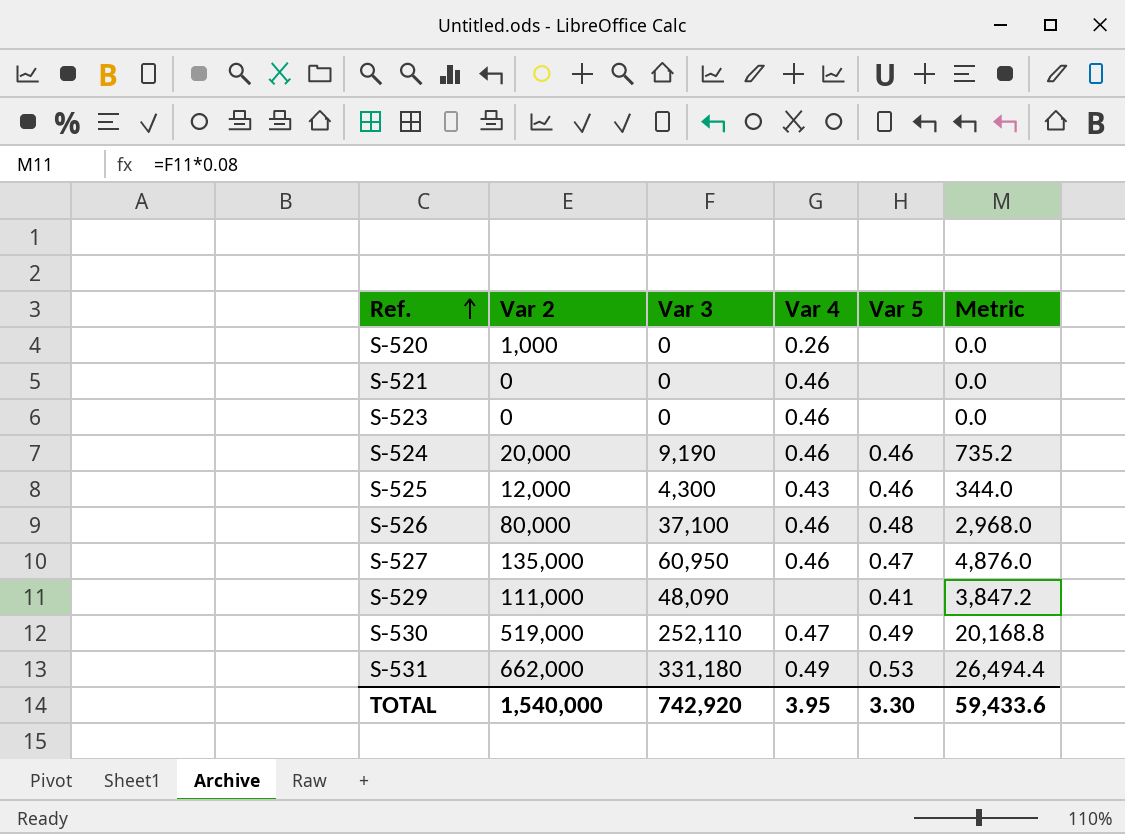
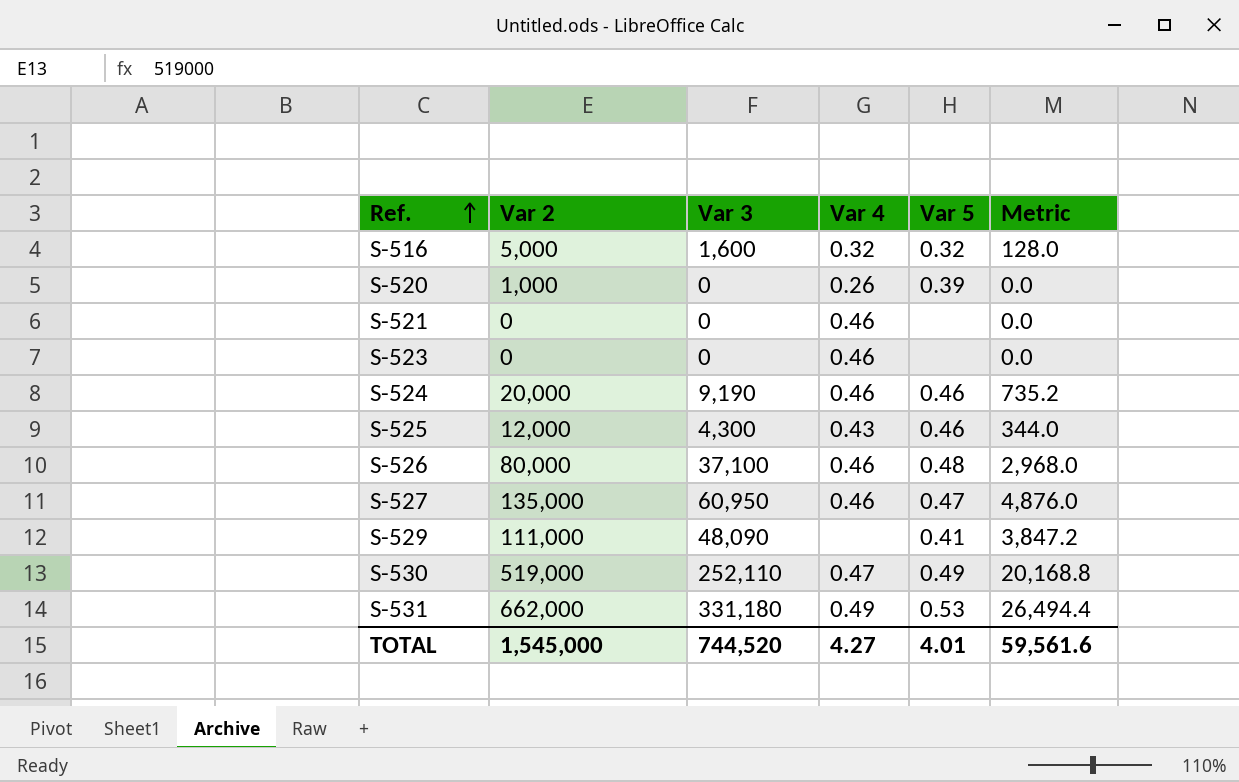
row S-516: none -> 5,000 | 1,600 | 0.32 | 0.32 | 128.0
S-520 | Var 5: none -> 0.39
TOTAL | Var 2: 1,540,000 -> 1,545,000
TOTAL | Var 3: 742,920 -> 744,520
TOTAL | Var 4: 3.95 -> 4.27
TOTAL | Var 5: 3.30 -> 4.01
TOTAL | Metric: 59,433.6 -> 59,561.6

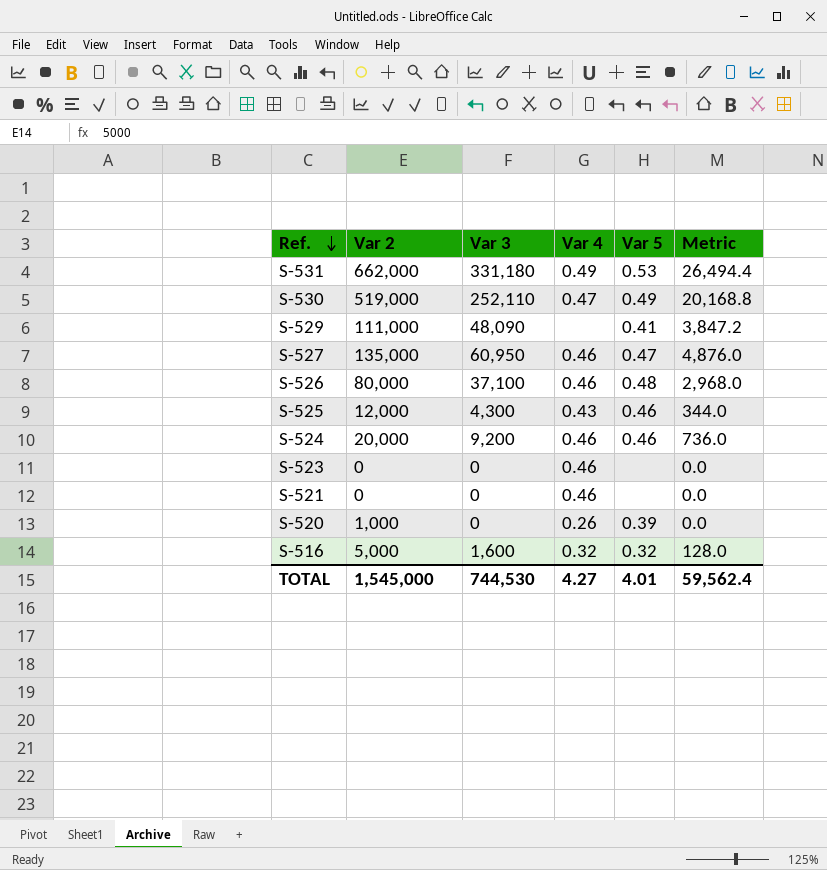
row order: Ref. ascending -> Ref. descending
S-524 | Var 3: 9,190 -> 9,200
S-524 | Metric: 735.2 -> 736.0
TOTAL | Var 3: 744,520 -> 744,530
TOTAL | Metric: 59,561.6 -> 59,562.4

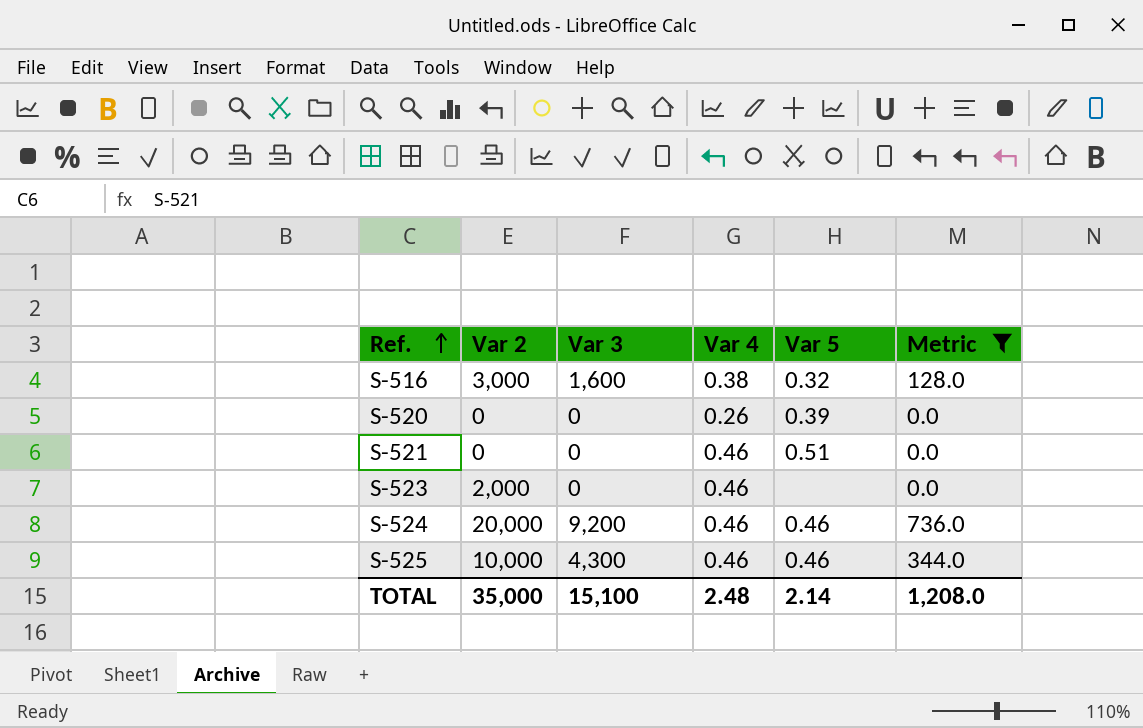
filter: none -> Metric <= 736.0
row order: Ref. descending -> Ref. ascending
S-516 | Var 2: 5,000 -> 3,000
S-516 | Var 4: 0.32 -> 0.38
S-520 | Var 2: 1,000 -> 0
S-521 | Var 5: none -> 0.51
S-523 | Var 2: 0 -> 2,000
S-525 | Var 2: 12,000 -> 10,000
S-525 | Var 4: 0.43 -> 0.46
TOTAL | Var 2: 1,545,000 -> 35,000
TOTAL | Var 3: 744,530 -> 15,100
TOTAL | Var 4: 4.27 -> 2.48
TOTAL | Var 5: 4.01 -> 2.14
TOTAL | Metric: 59,562.4 -> 1,208.0

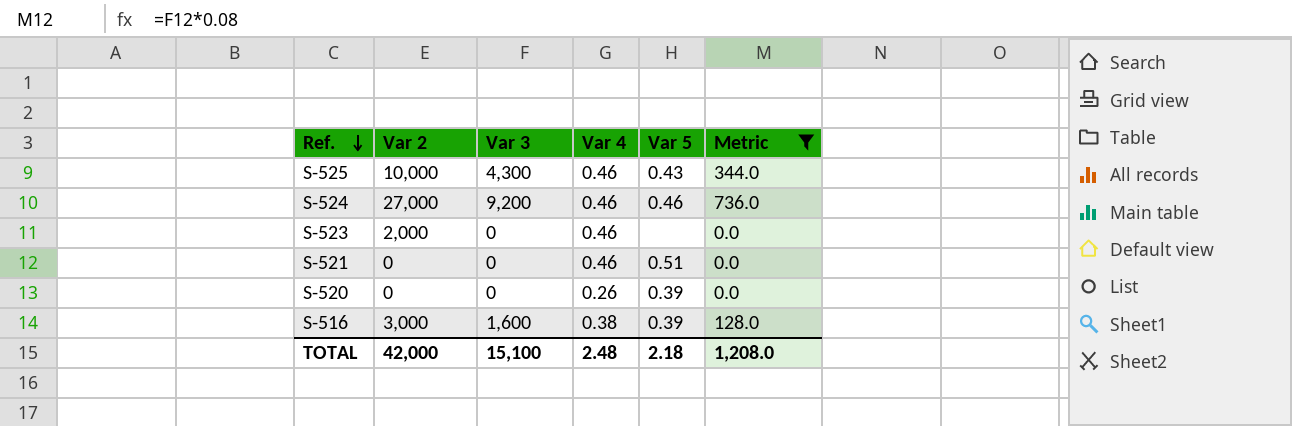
row order: Ref. ascending -> Ref. descending
S-525 | Var 5: 0.46 -> 0.43
S-524 | Var 2: 20,000 -> 27,000
S-516 | Var 5: 0.32 -> 0.39
TOTAL | Var 2: 35,000 -> 42,000
TOTAL | Var 5: 2.14 -> 2.18

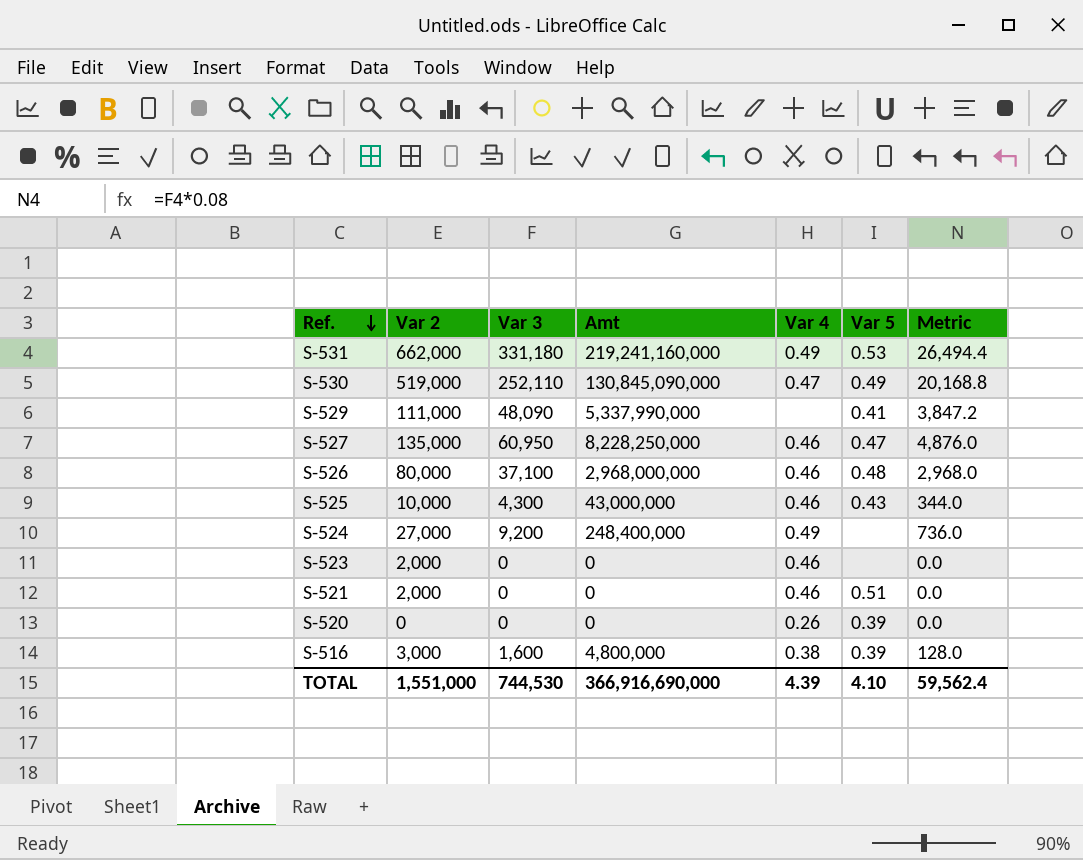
filter: Metric <= 736.0 -> none
column Amt | formula: none -> [Var 2] * [Var 3]
S-524 | Var 4: 0.46 -> 0.49
S-524 | Var 5: 0.46 -> none
S-521 | Var 2: 0 -> 2,000
TOTAL | Var 2: 42,000 -> 1,551,000
TOTAL | Var 3: 15,100 -> 744,530
TOTAL | Var 4: 2.48 -> 4.39
TOTAL | Var 5: 2.18 -> 4.10
TOTAL | Metric: 1,208.0 -> 59,562.4

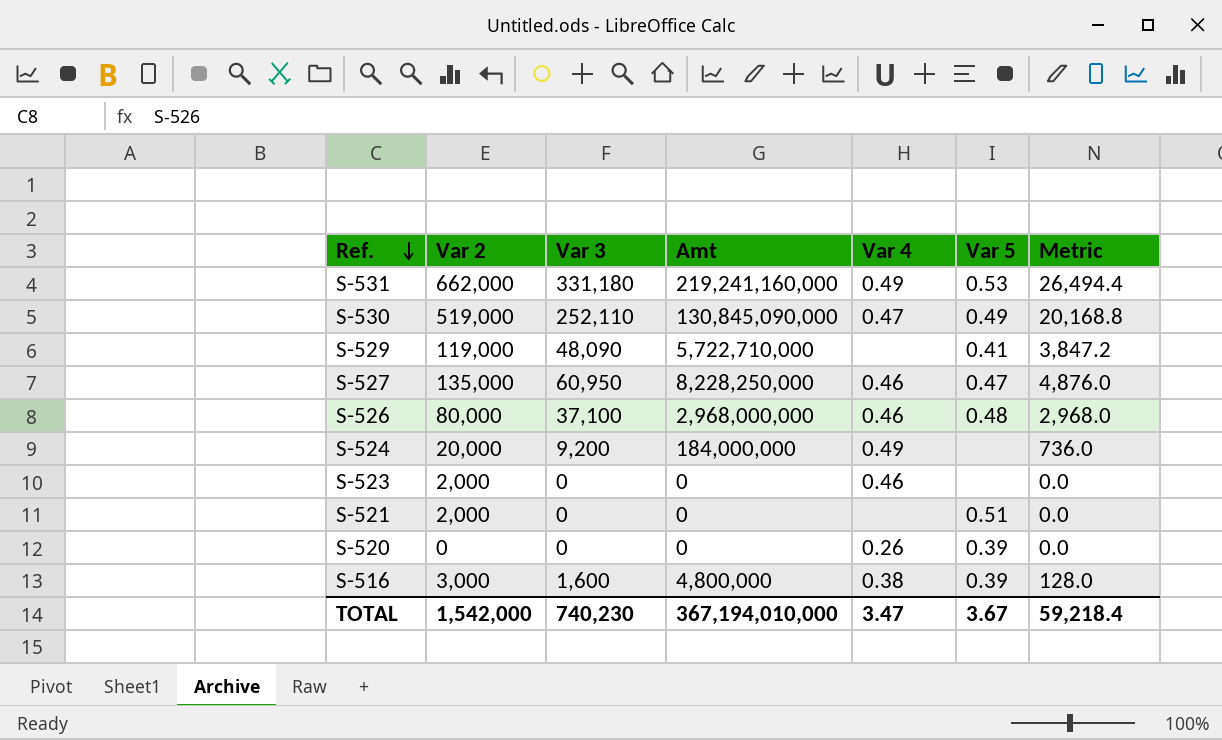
row S-525: 10,000 | 4,300 | 43,000,000 | 0.46 | 0.43 | 344.0 -> none
S-529 | Var 2: 111,000 -> 119,000
S-529 | Amt: 5,337,990,000 -> 5,722,710,000
S-524 | Var 2: 27,000 -> 20,000
S-524 | Amt: 248,400,000 -> 184,000,000
S-521 | Var 4: 0.46 -> none
TOTAL | Var 2: 1,551,000 -> 1,542,000
TOTAL | Var 3: 744,530 -> 740,230
TOTAL | Amt: 366,916,690,000 -> 367,194,010,000
TOTAL | Var 4: 4.39 -> 3.47
TOTAL | Var 5: 4.10 -> 3.67
TOTAL | Metric: 59,562.4 -> 59,218.4

